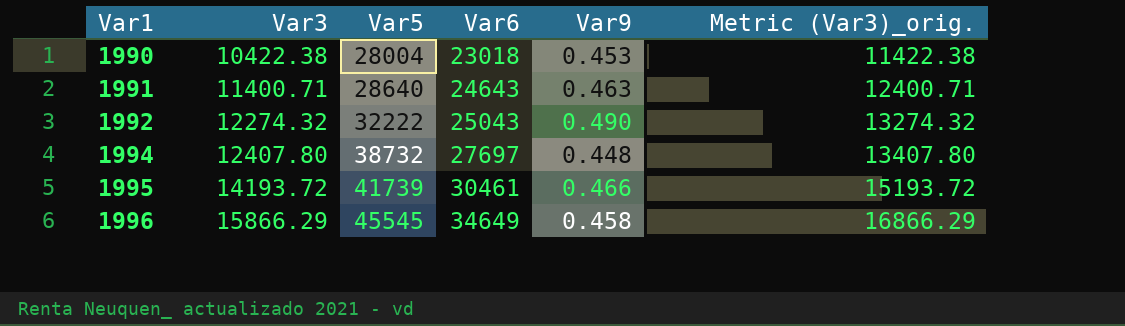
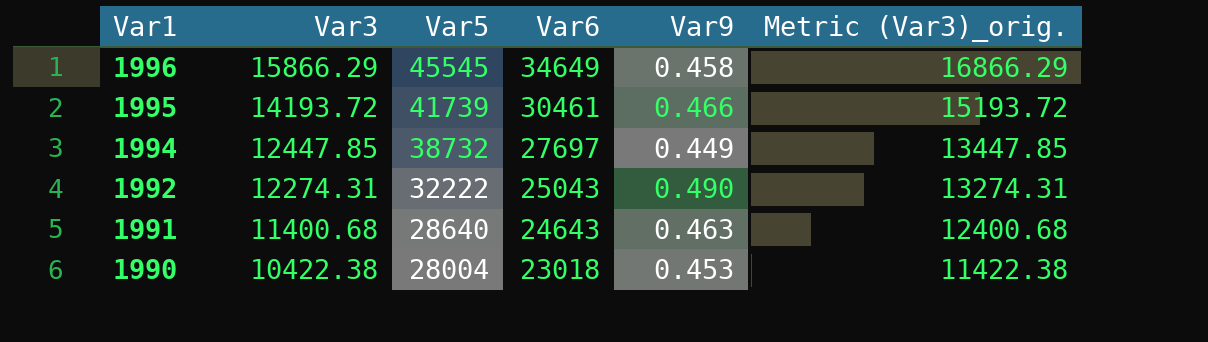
row order: Var1 ascending -> Var1 descending
1994 | Var3: 12407.80 -> 12447.85
1994 | Var9: 0.448 -> 0.449
1994 | Metric (Var3)_orig.: 13407.80 -> 13447.85
1992 | Var3: 12274.32 -> 12274.31
1992 | Metric (Var3)_orig.: 13274.32 -> 13274.31
1991 | Var3: 11400.71 -> 11400.68
1991 | Metric (Var3)_orig.: 12400.71 -> 12400.68

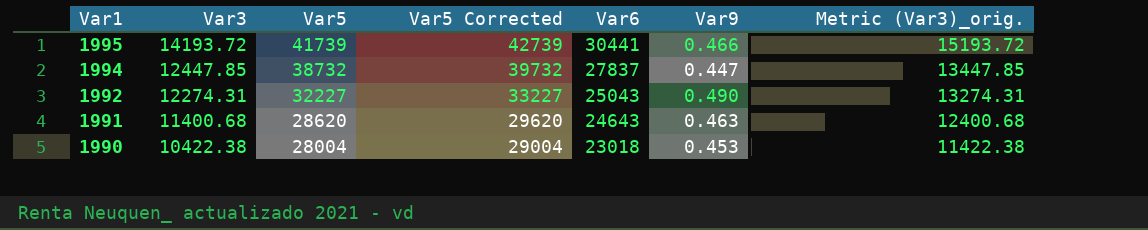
column Var5 Corrected | formula: none -> [Var5] + 1000
row 1996: 15866.29 | 45545 | 34649 | 0.458 | 16866.29 -> none
1995 | Var6: 30461 -> 30441
1994 | Var6: 27697 -> 27837
1994 | Var9: 0.449 -> 0.447
1992 | Var5: 32222 -> 32227
1991 | Var5: 28640 -> 28620

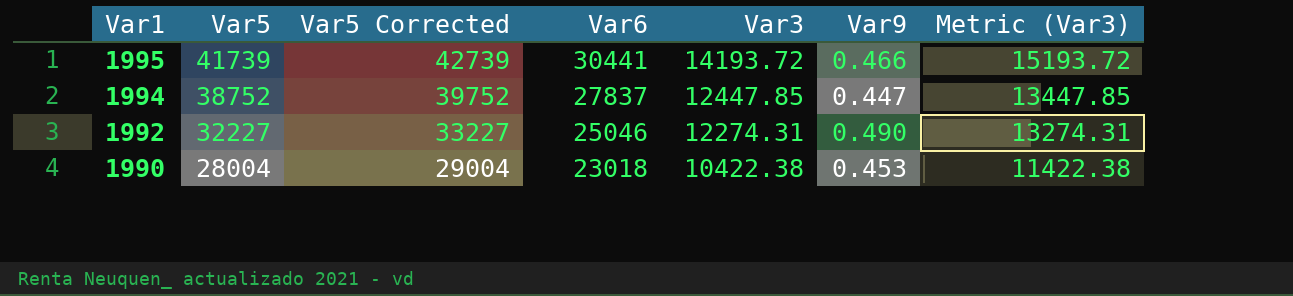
column Var3 | position: 2 -> 5
column name: Metric (Var3)_orig. -> Metric (Var3)
row 1991: 11400.68 | 28620 | 29620 | 24643 | 0.463 | 12400.68 -> none
1994 | Var5: 38732 -> 38752
1994 | Var5 Corrected: 39732 -> 39752
1992 | Var6: 25043 -> 25046

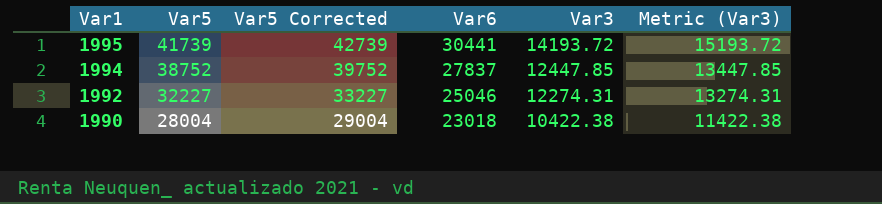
column Var9 | formula: [Var3] / [Var6] -> none

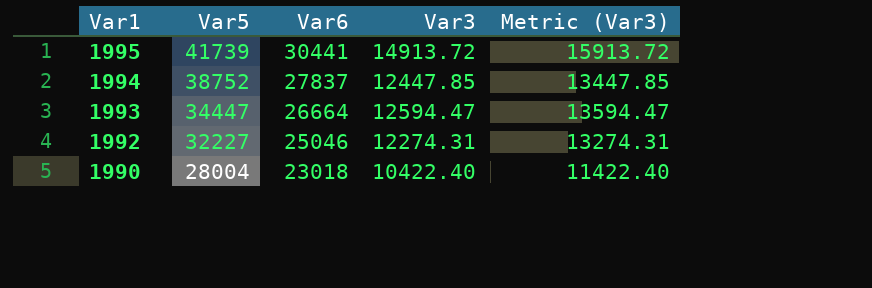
column Var5 Corrected | formula: [Var5] + 1000 -> none
1995 | Var3: 14193.72 -> 14913.72
1995 | Metric (Var3): 15193.72 -> 15913.72
row 1993: none -> 34447 | 26664 | 12594.47 | 13594.47
1990 | Var3: 10422.38 -> 10422.40
1990 | Metric (Var3): 11422.38 -> 11422.40

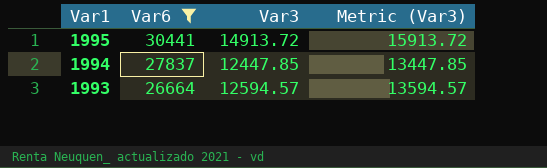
filter: none -> Var6 >= 26664
column Var5 | position: 2 -> none
1993 | Var3: 12594.47 -> 12594.57
1993 | Metric (Var3): 13594.47 -> 13594.57

